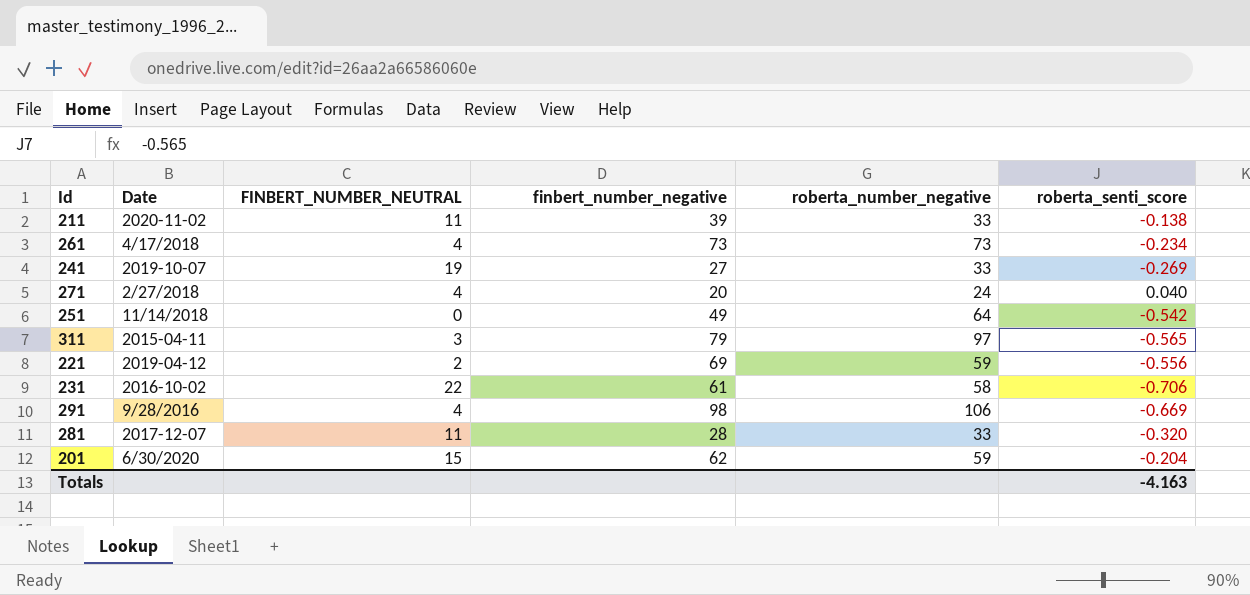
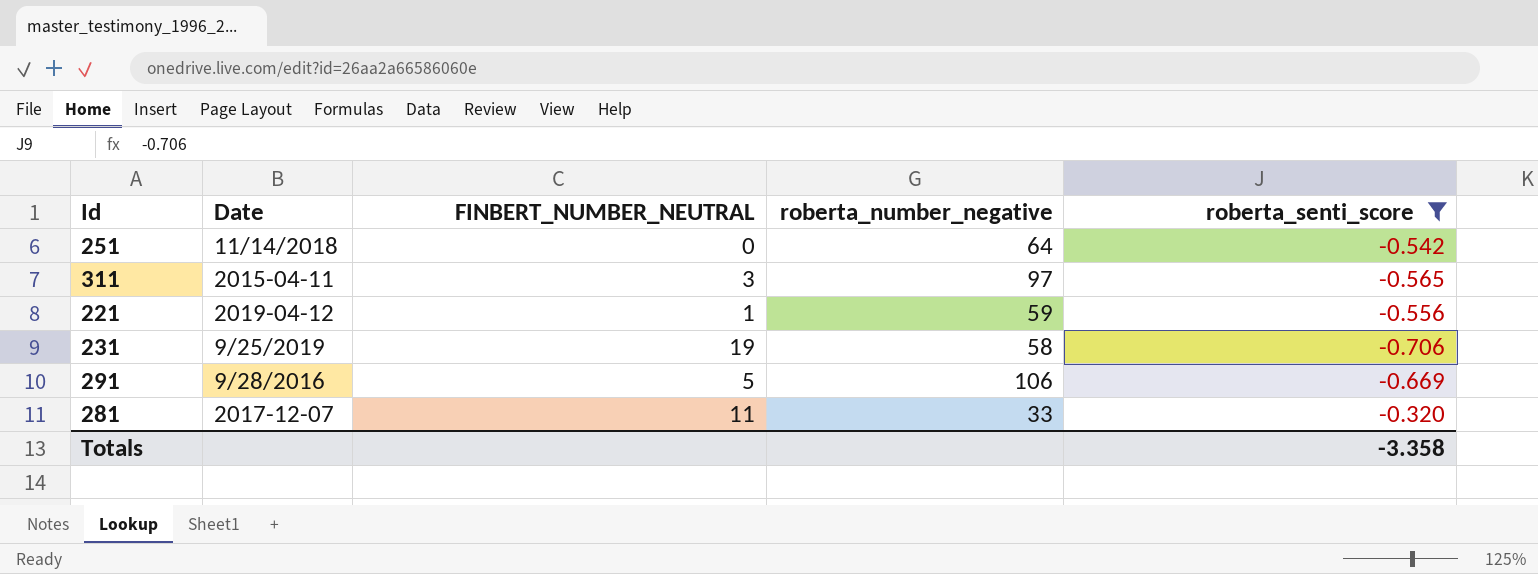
filter: none -> roberta_senti_score <= -0.320
column finbert_number_negative | position: 4 -> none
221 | FINBERT_NUMBER_NEUTRAL: 2 -> 1
231 | Date: 2016-10-02 -> 9/25/2019
231 | FINBERT_NUMBER_NEUTRAL: 22 -> 19
291 | FINBERT_NUMBER_NEUTRAL: 4 -> 5
Totals | roberta_senti_score: -4.163 -> -3.358

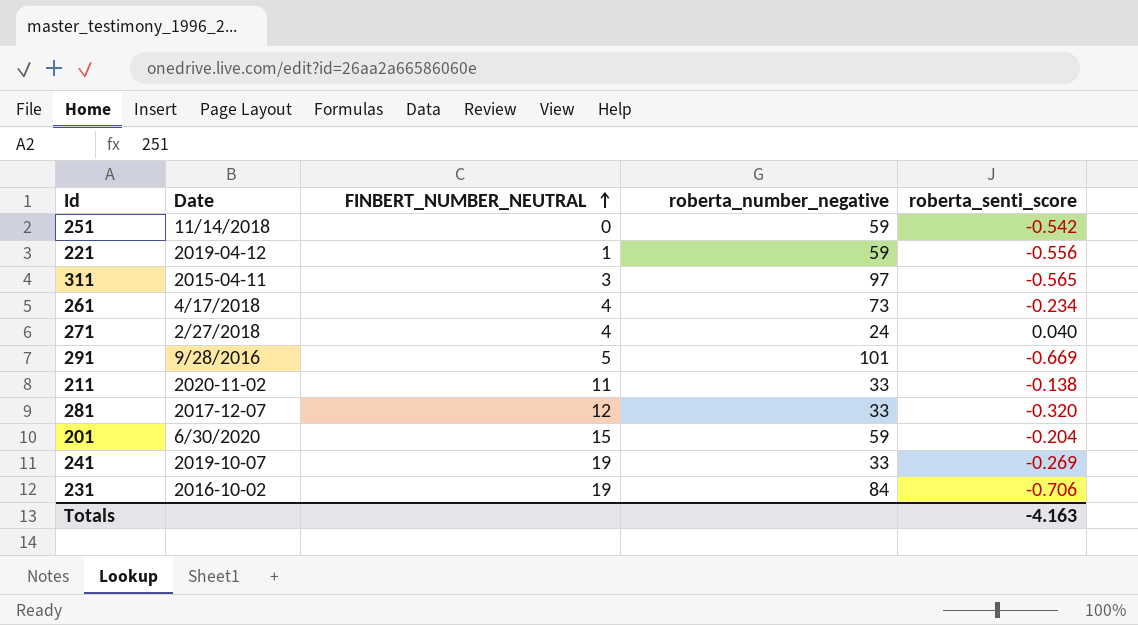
filter: roberta_senti_score <= -0.320 -> none
row order: none -> FINBERT_NUMBER_NEUTRAL ascending
251 | roberta_number_negative: 64 -> 59
291 | roberta_number_negative: 106 -> 101
281 | FINBERT_NUMBER_NEUTRAL: 11 -> 12
231 | Date: 9/25/2019 -> 2016-10-02
231 | roberta_number_negative: 58 -> 84
Totals | roberta_senti_score: -3.358 -> -4.163

